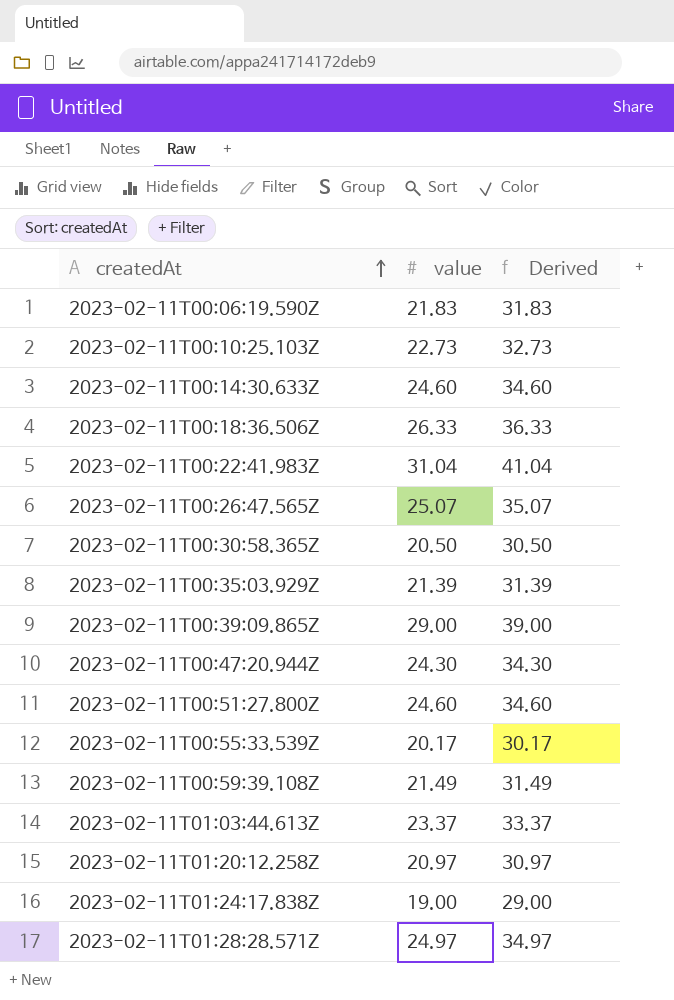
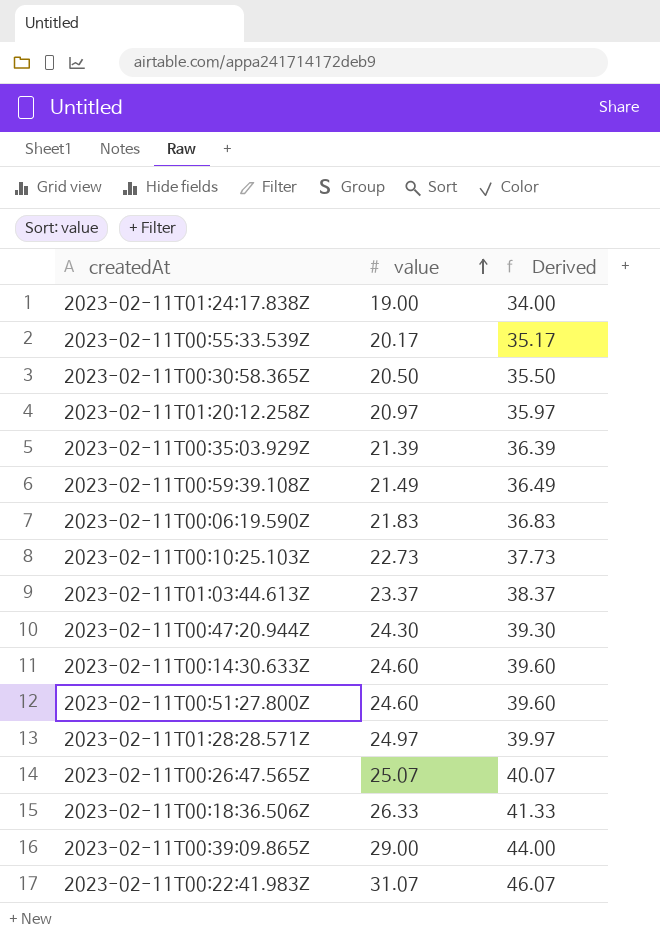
row order: createdAt ascending -> value ascending
column Derived | formula: [value] + 10 -> [value] + 15
2023-02-11T00:22:41.983Z | value: 31.04 -> 31.07

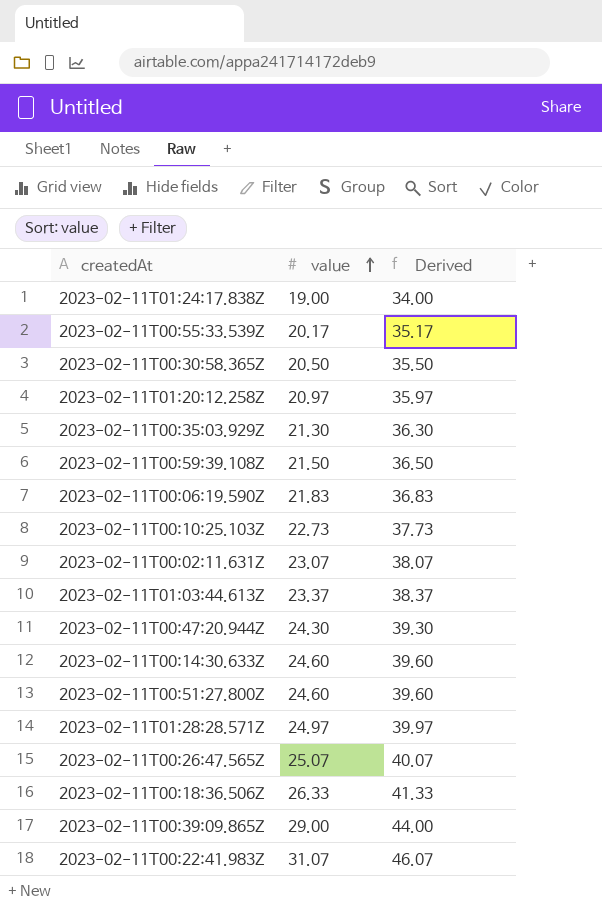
2023-02-11T00:35:03.929Z | value: 21.39 -> 21.30
2023-02-11T00:35:03.929Z | Derived: 36.39 -> 36.30
2023-02-11T00:59:39.108Z | value: 21.49 -> 21.50
2023-02-11T00:59:39.108Z | Derived: 36.49 -> 36.50
row 2023-02-11T00:02:11.631Z: none -> 23.07 | 38.07

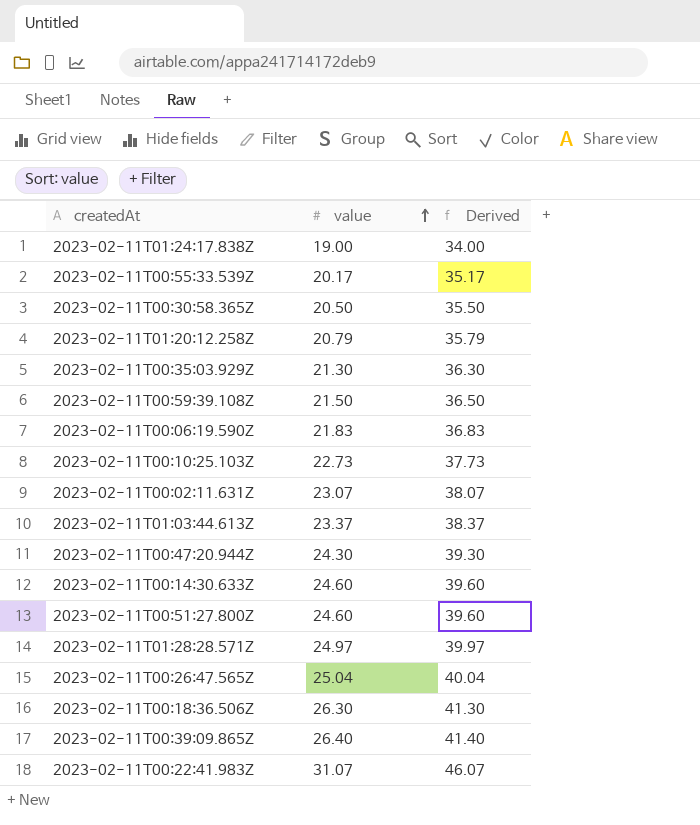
2023-02-11T01:20:12.258Z | value: 20.97 -> 20.79
2023-02-11T01:20:12.258Z | Derived: 35.97 -> 35.79
2023-02-11T00:26:47.565Z | value: 25.07 -> 25.04
2023-02-11T00:26:47.565Z | Derived: 40.07 -> 40.04
2023-02-11T00:18:36.506Z | value: 26.33 -> 26.30
2023-02-11T00:18:36.506Z | Derived: 41.33 -> 41.30
2023-02-11T00:39:09.865Z | value: 29.00 -> 26.40
2023-02-11T00:39:09.865Z | Derived: 44.00 -> 41.40

